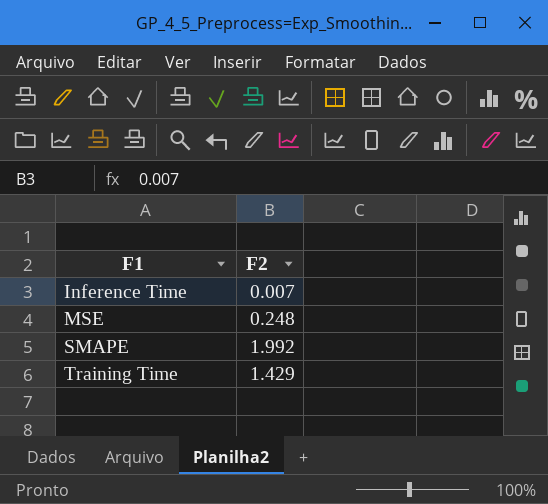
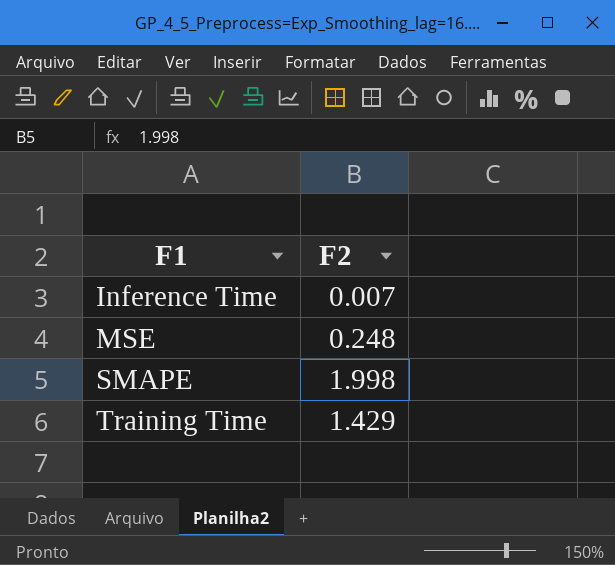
SMAPE | F2: 1.992 -> 1.998

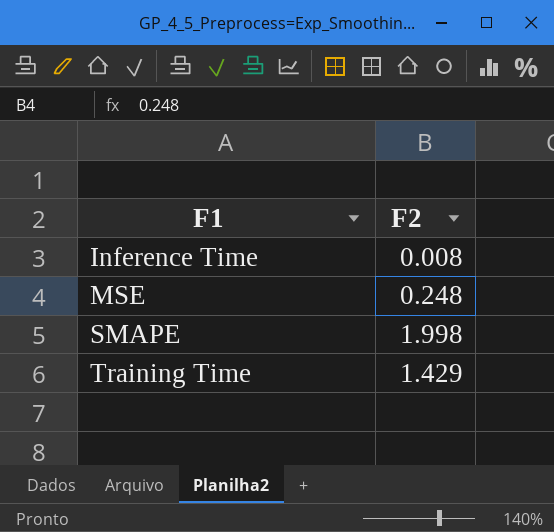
Inference Time | F2: 0.007 -> 0.008

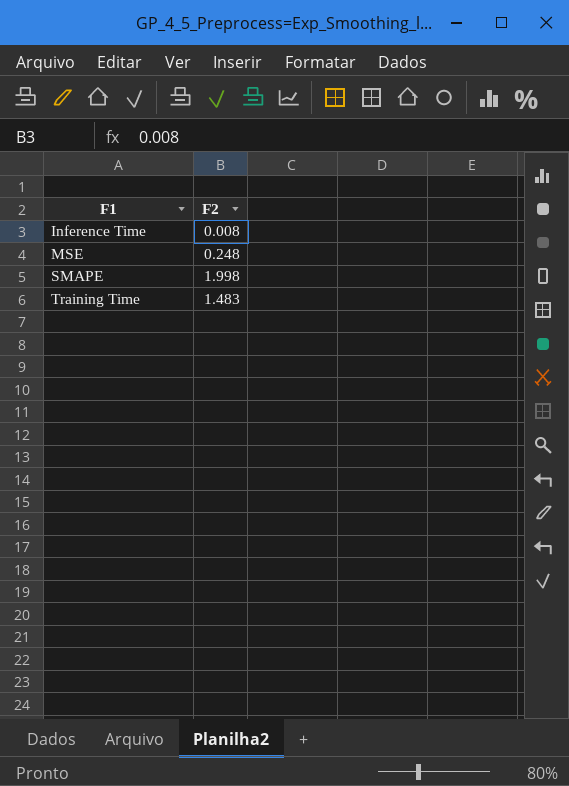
Training Time | F2: 1.429 -> 1.483

